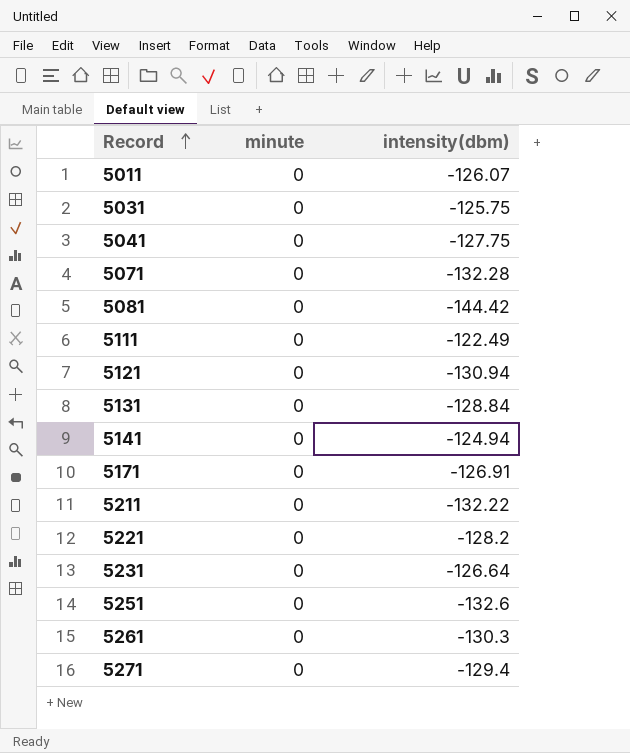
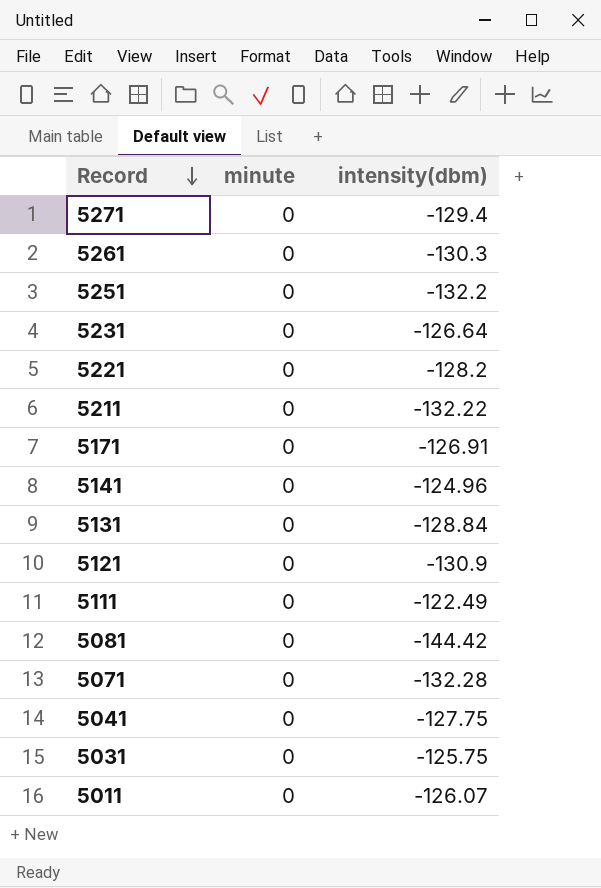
row order: Record ascending -> Record descending
5251 | intensity(dbm): -132.6 -> -132.2
5141 | intensity(dbm): -124.94 -> -124.96
5121 | intensity(dbm): -130.94 -> -130.9

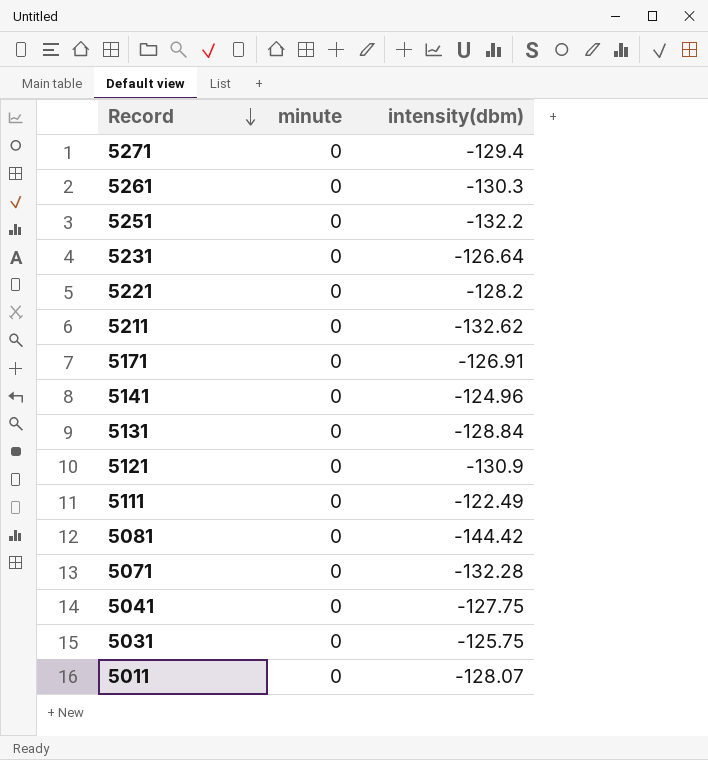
5211 | intensity(dbm): -132.22 -> -132.62
5011 | intensity(dbm): -126.07 -> -128.07

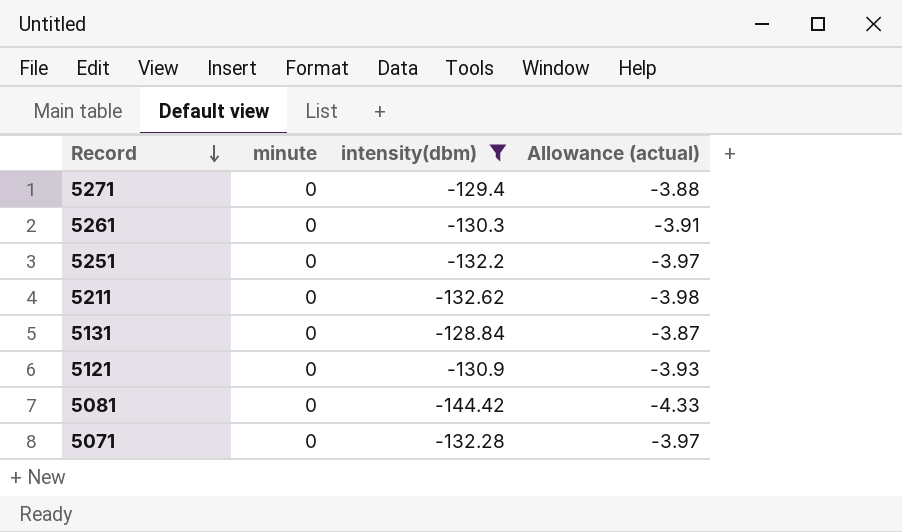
filter: none -> intensity(dbm) <= -128.84
column Allowance (actual) | formula: none -> [intensity(dbm)] * 0.03

